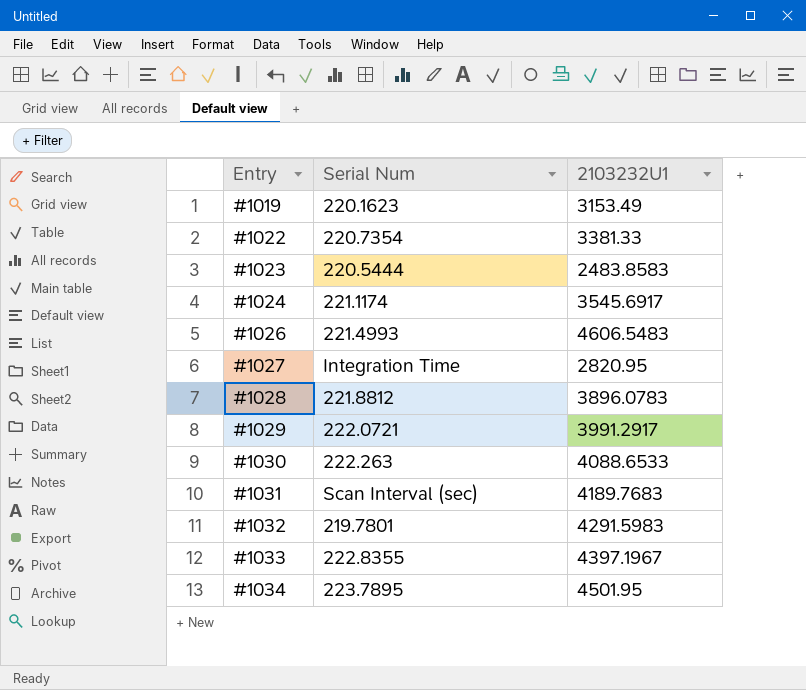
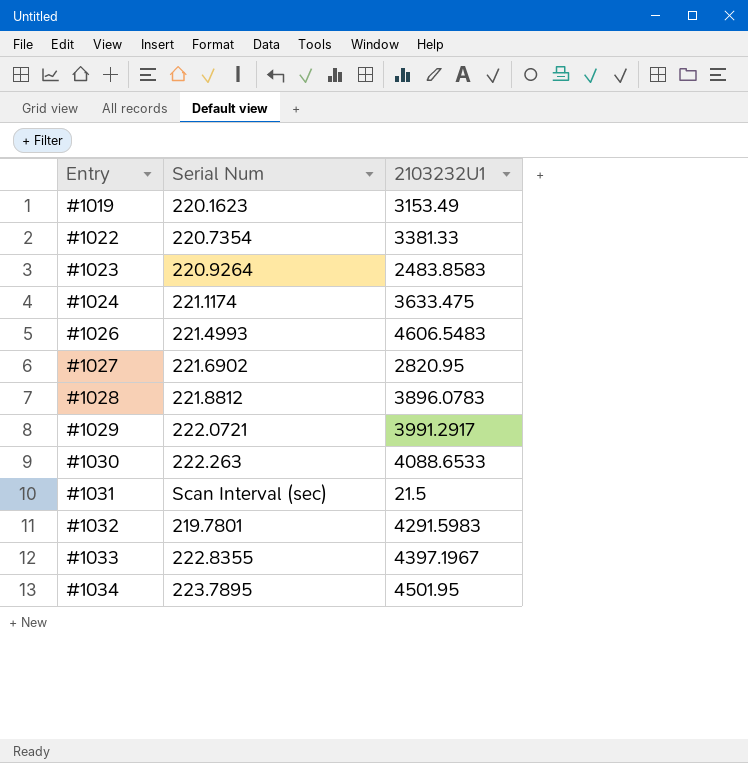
#1023 | Serial Num: 220.5444 -> 220.9264
#1024 | 2103232U1: 3545.6917 -> 3633.475
#1027 | Serial Num: Integration Time -> 221.6902
#1031 | 2103232U1: 4189.7683 -> 21.5

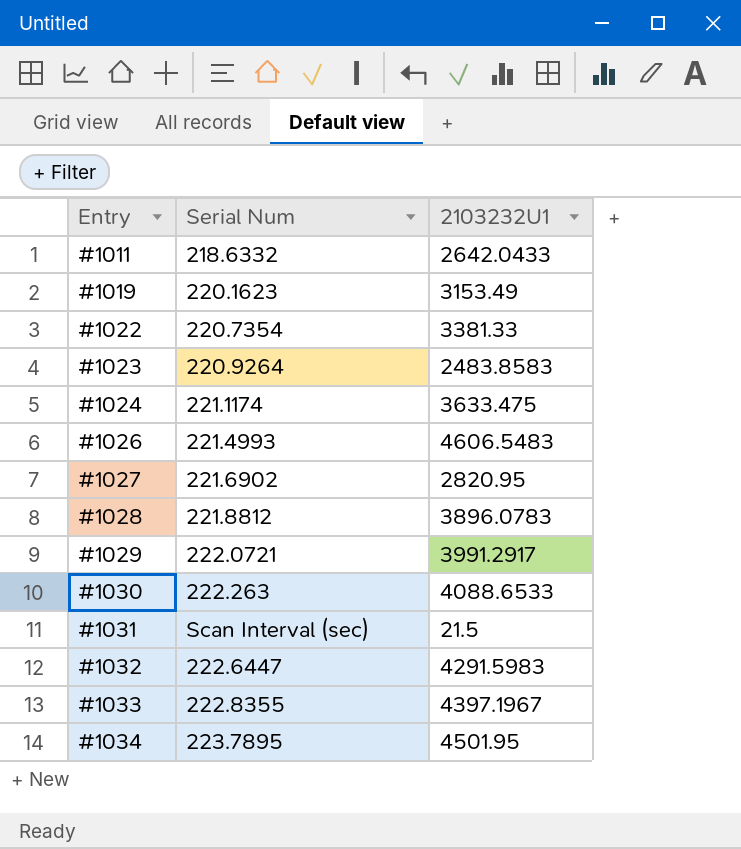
row #1011: none -> 218.6332 | 2642.0433
#1032 | Serial Num: 219.7801 -> 222.6447

